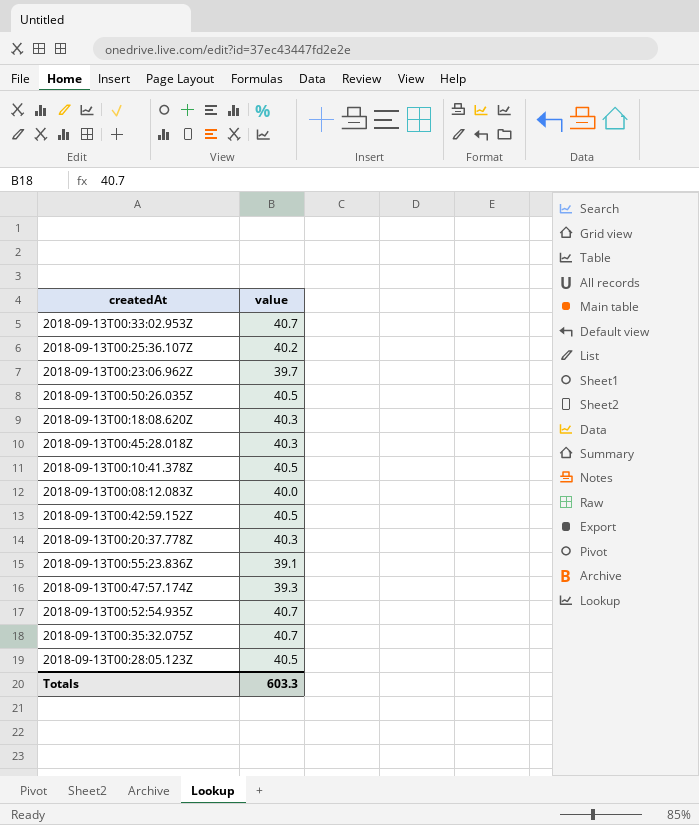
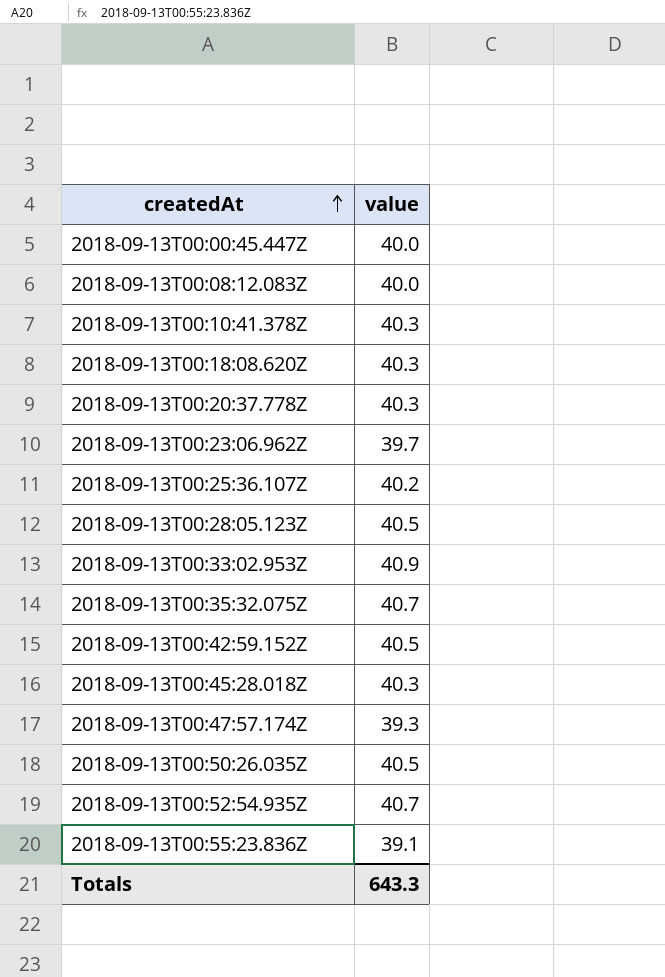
row order: none -> createdAt ascending
row 2018-09-13T00:00:45.447Z: none -> 40.0
2018-09-13T00:10:41.378Z | value: 40.5 -> 40.3
2018-09-13T00:33:02.953Z | value: 40.7 -> 40.9
Totals | value: 603.3 -> 643.3

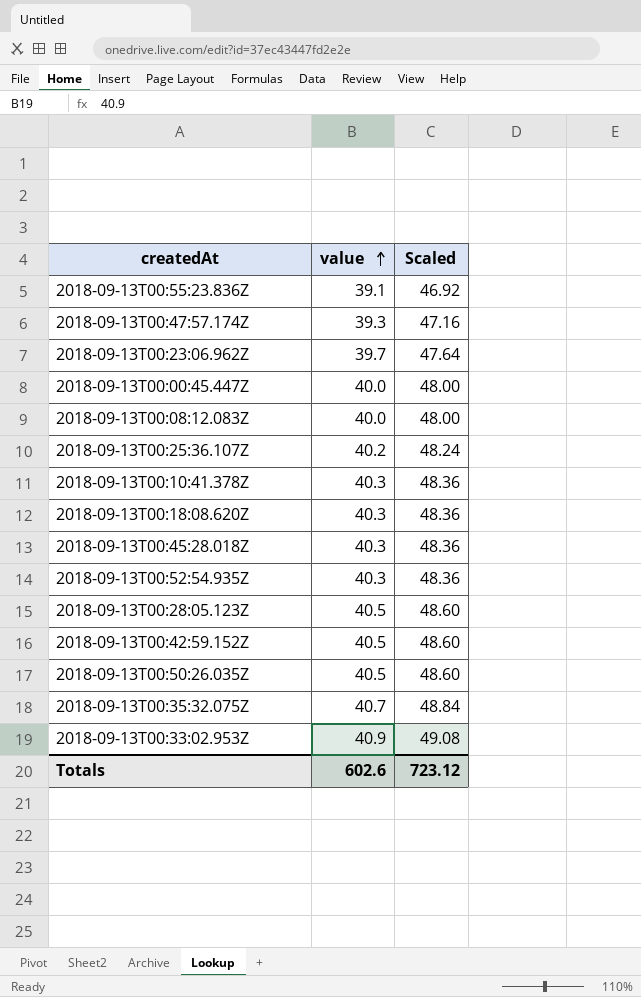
row order: createdAt ascending -> value ascending
column Scaled | formula: none -> [value] * 1.2
row 2018-09-13T00:20:37.778Z: 40.3 -> none
2018-09-13T00:52:54.935Z | value: 40.7 -> 40.3
Totals | value: 643.3 -> 602.6

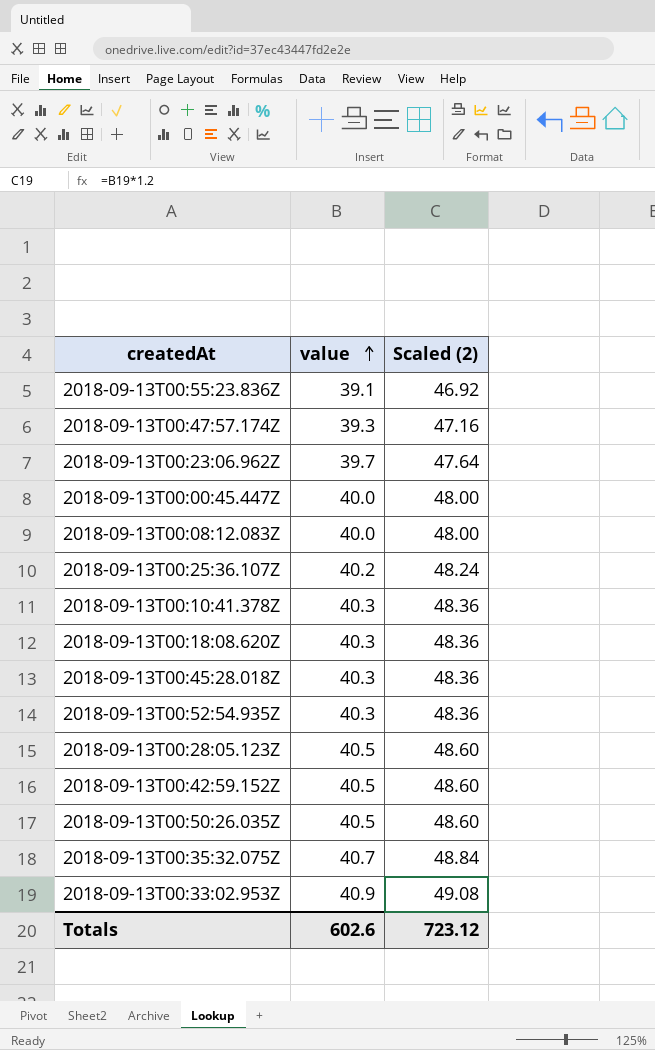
column name: Scaled -> Scaled (2)

